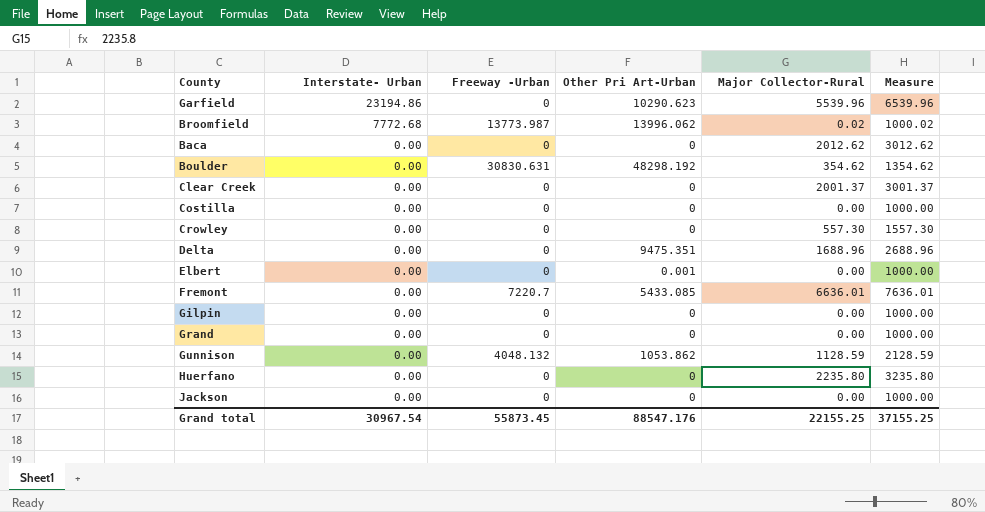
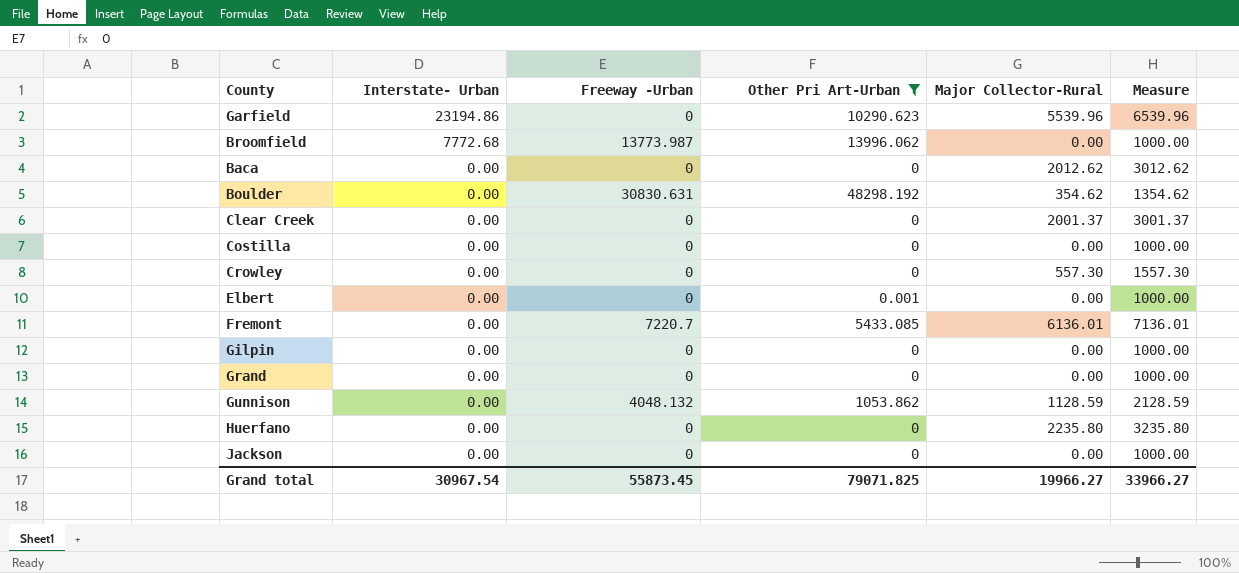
filter: none -> Other Pri Art-Urban != 9475.351
Broomfield | Major Collector-Rural: 0.02 -> 0.00
Broomfield | Measure: 1000.02 -> 1000.00
Fremont | Major Collector-Rural: 6636.01 -> 6136.01
Fremont | Measure: 7636.01 -> 7136.01
Grand total | Other Pri Art-Urban: 88547.176 -> 79071.825
Grand total | Major Collector-Rural: 22155.25 -> 19966.27
Grand total | Measure: 37155.25 -> 33966.27

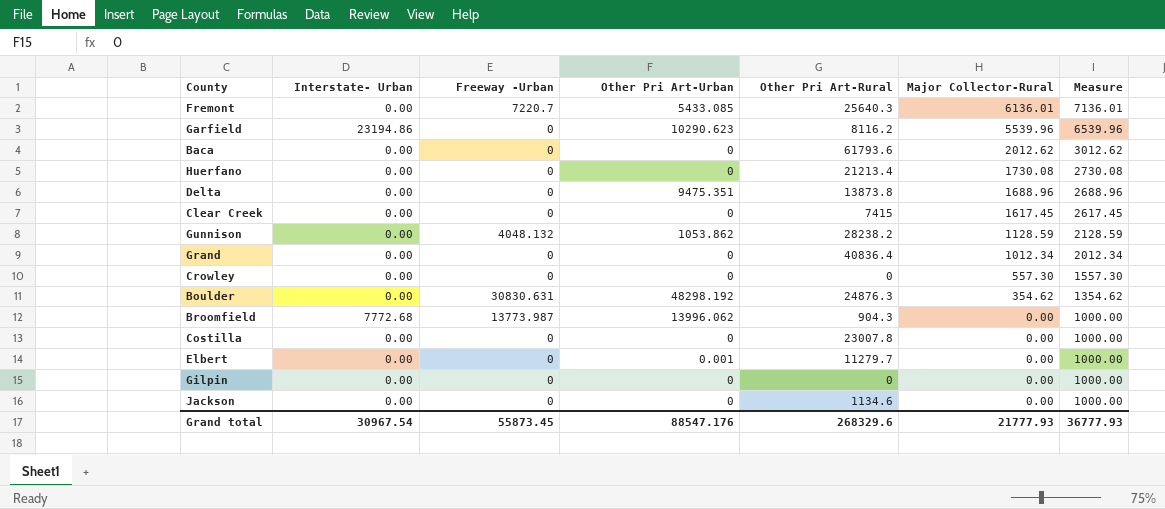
filter: Other Pri Art-Urban != 9475.351 -> none
row order: Interstate- Urban descending -> Major Collector-Rural descending
column Other Pri Art-Rural | position: none -> 5
Huerfano | Major Collector-Rural: 2235.80 -> 1730.08
Huerfano | Measure: 3235.80 -> 2730.08
Clear Creek | Major Collector-Rural: 2001.37 -> 1617.45
Clear Creek | Measure: 3001.37 -> 2617.45
Grand | Major Collector-Rural: 0.00 -> 1012.34
Grand | Measure: 1000.00 -> 2012.34
Grand total | Other Pri Art-Urban: 79071.825 -> 88547.176
Grand total | Major Collector-Rural: 19966.27 -> 21777.93
Grand total | Measure: 33966.27 -> 36777.93

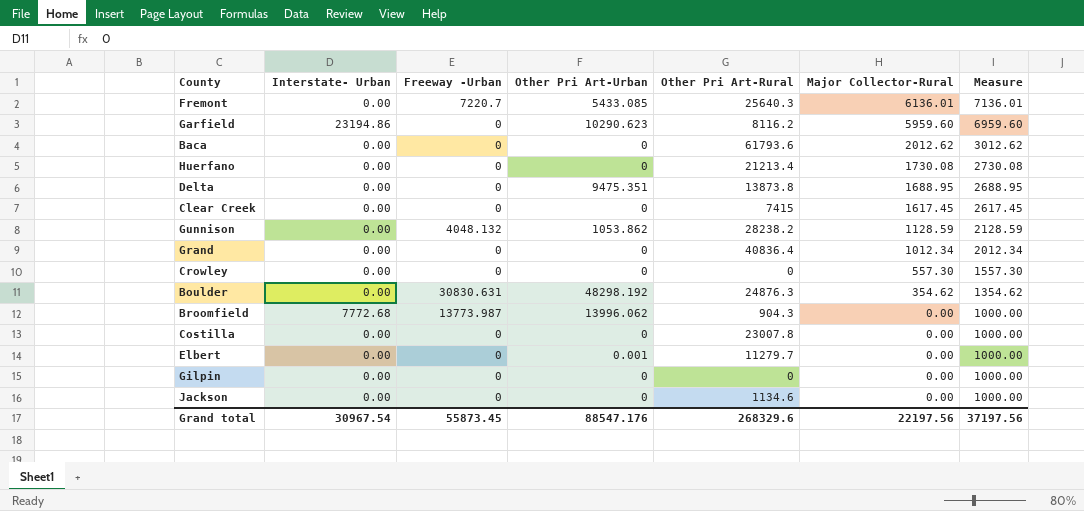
Garfield | Major Collector-Rural: 5539.96 -> 5959.60
Garfield | Measure: 6539.96 -> 6959.60
Delta | Major Collector-Rural: 1688.96 -> 1688.95
Delta | Measure: 2688.96 -> 2688.95
Grand total | Major Collector-Rural: 21777.93 -> 22197.56
Grand total | Measure: 36777.93 -> 37197.56

